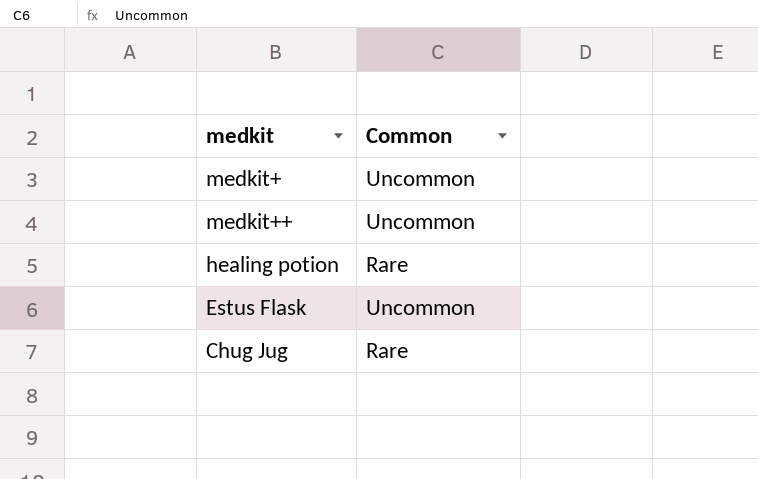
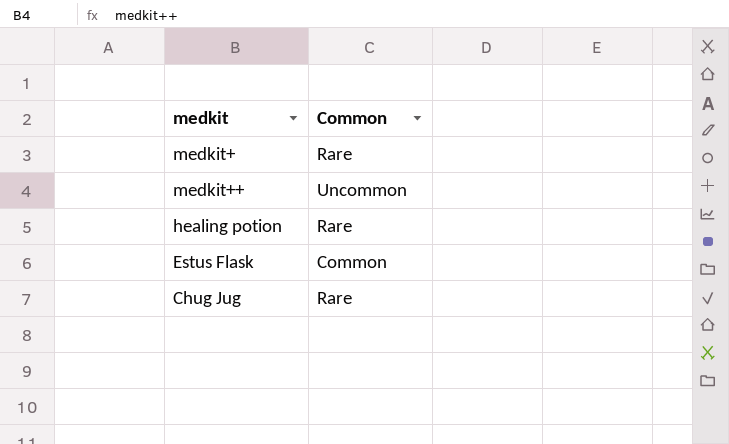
medkit+ | Common: Uncommon -> Rare
Estus Flask | Common: Uncommon -> Common

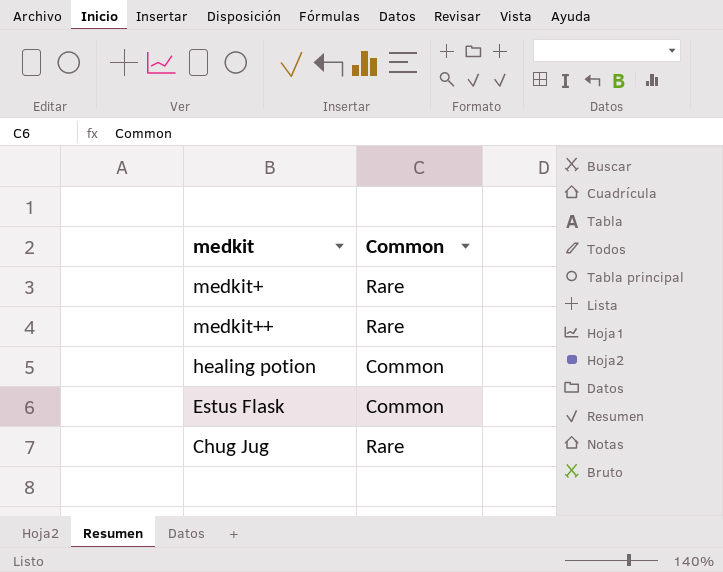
medkit++ | Common: Uncommon -> Rare
healing potion | Common: Rare -> Common

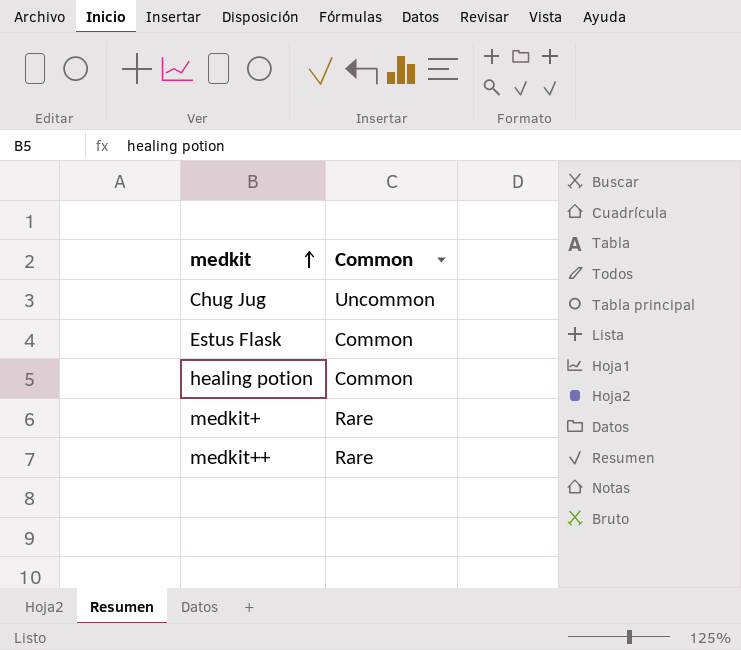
row order: none -> medkit ascending
Chug Jug | Common: Rare -> Uncommon

